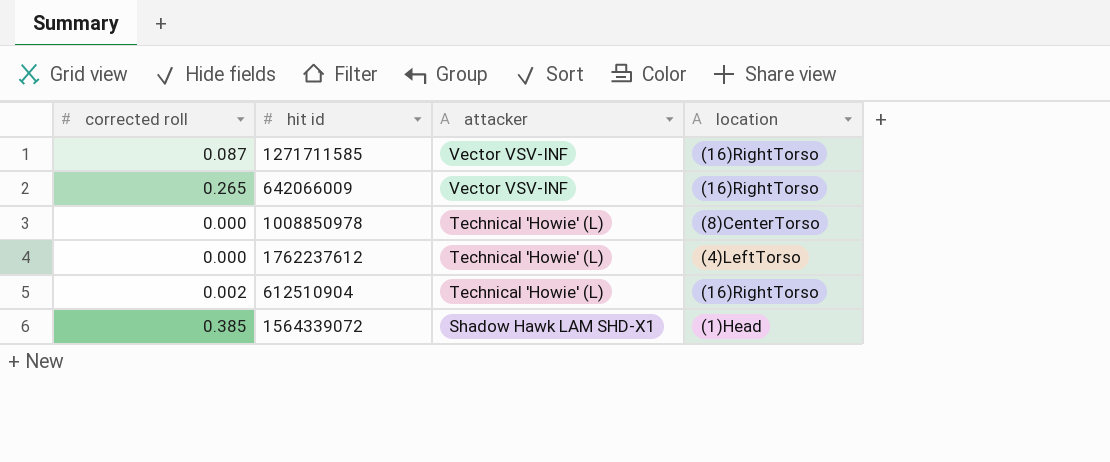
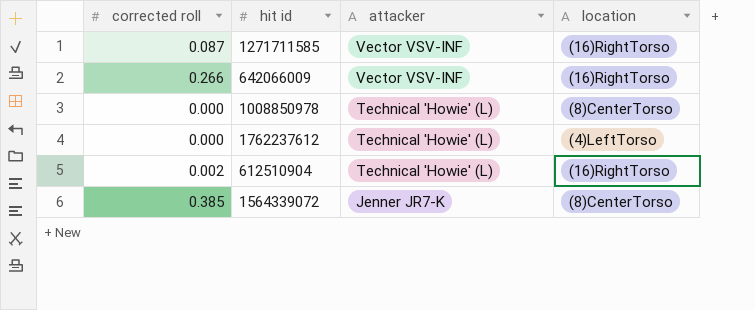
642066009 | corrected roll: 0.265 -> 0.266
1564339072 | attacker: Shadow Hawk LAM SHD-X1 -> Jenner JR7-K
1564339072 | location: (1)Head -> (8)CenterTorso

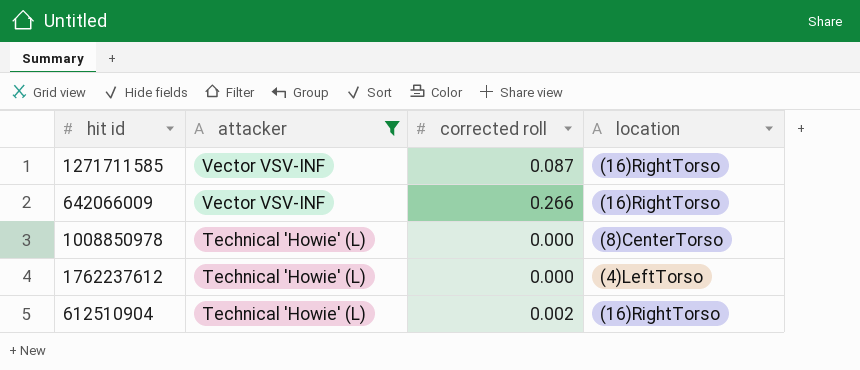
filter: none -> attacker != Jenner JR7-K
column corrected roll | position: 1 -> 3

